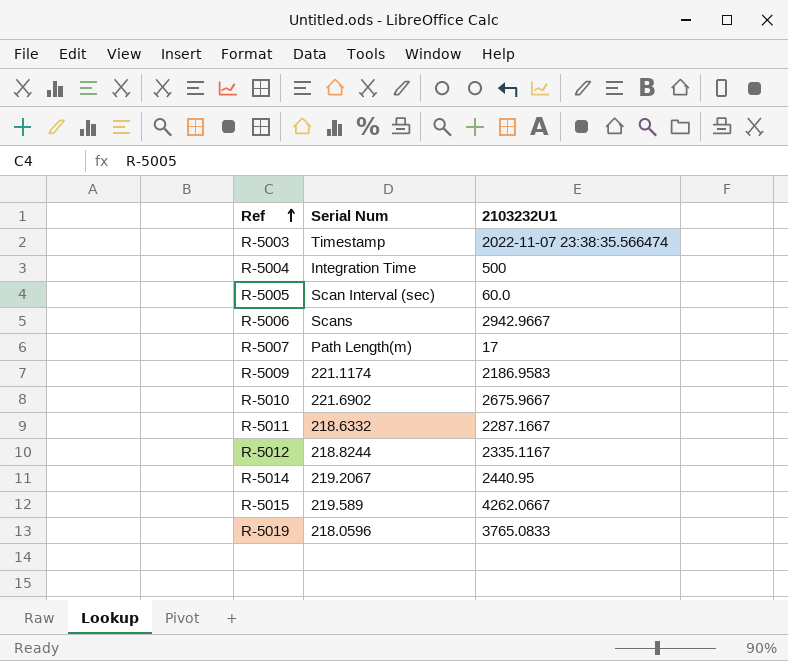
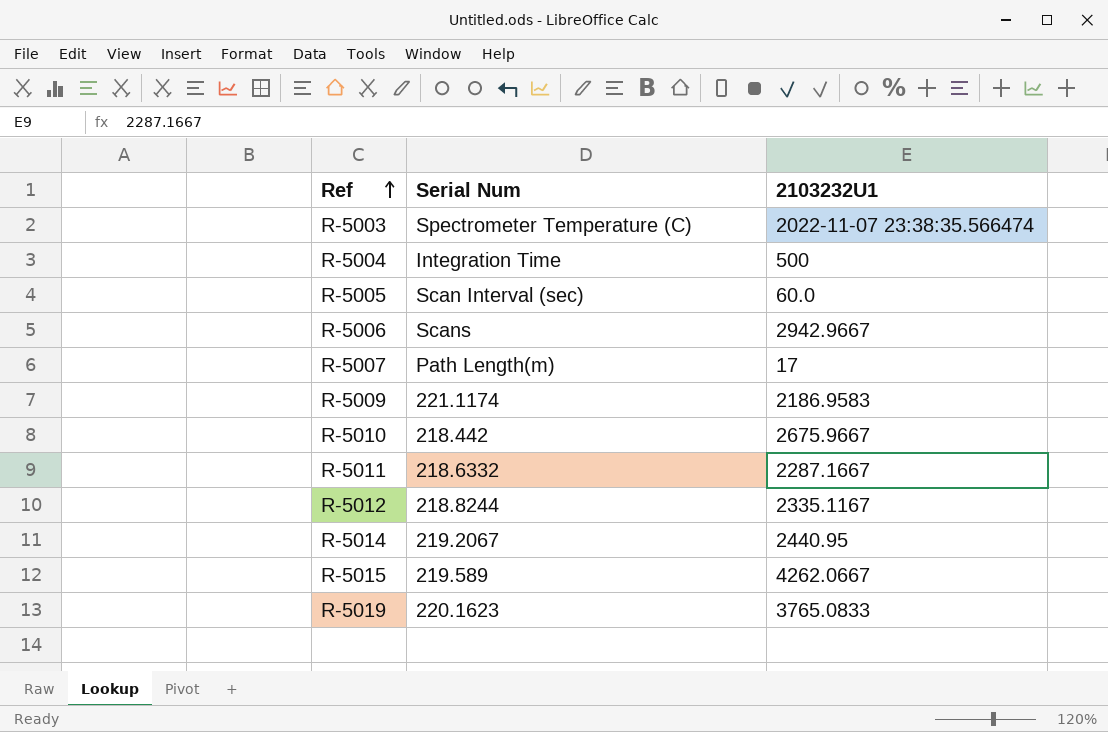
R-5003 | Serial Num: Timestamp -> Spectrometer Temperature (C)
R-5010 | Serial Num: 221.6902 -> 218.442
R-5019 | Serial Num: 218.0596 -> 220.1623

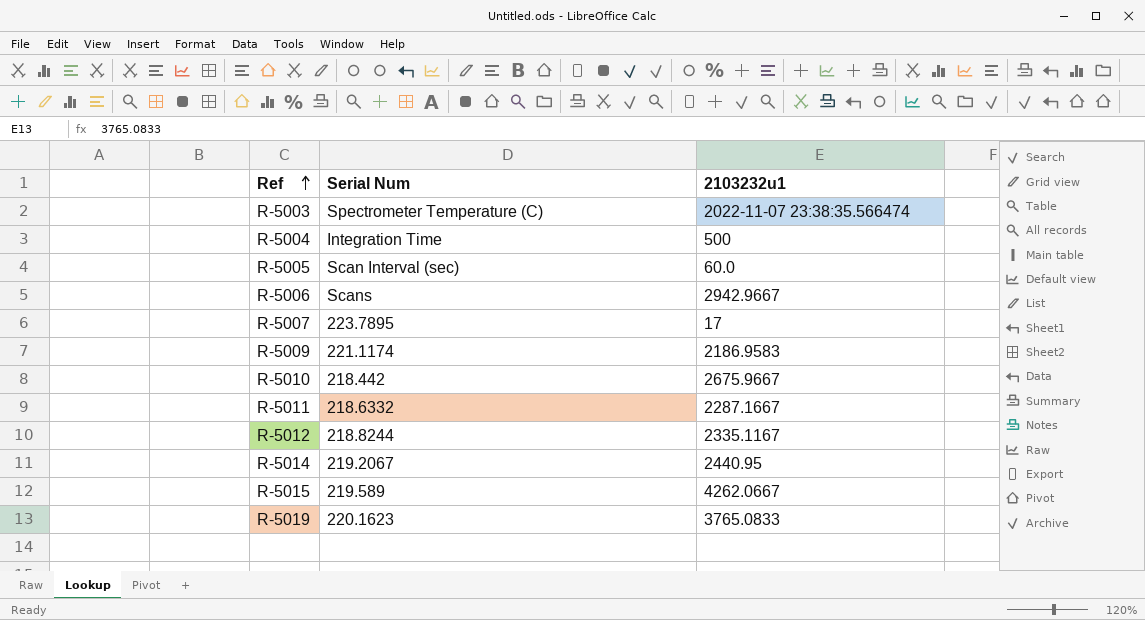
column name: 2103232U1 -> 2103232u1
R-5007 | Serial Num: Path Length(m) -> 223.7895

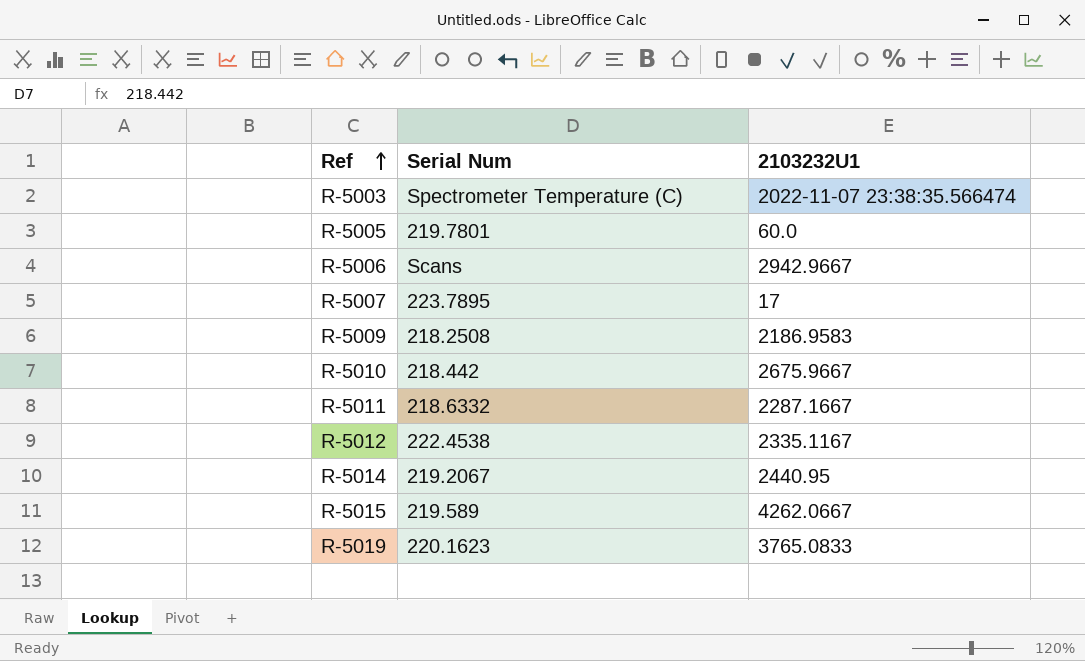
column name: 2103232u1 -> 2103232U1
row R-5004: Integration Time | 500 -> none
R-5005 | Serial Num: Scan Interval (sec) -> 219.7801
R-5009 | Serial Num: 221.1174 -> 218.2508
R-5012 | Serial Num: 218.8244 -> 222.4538

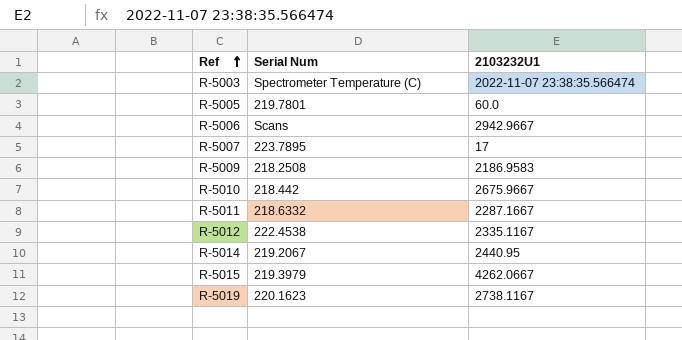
R-5015 | Serial Num: 219.589 -> 219.3979
R-5019 | 2103232U1: 3765.0833 -> 2738.1167

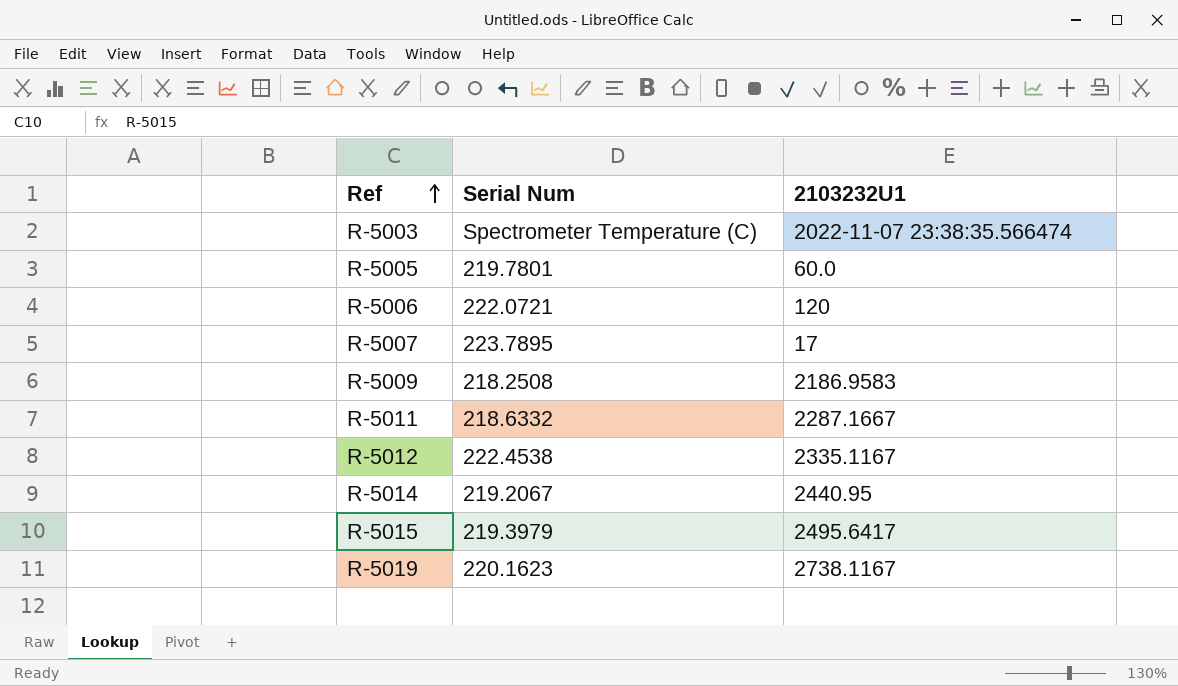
row R-5010: 218.442 | 2675.9667 -> none
R-5006 | Serial Num: Scans -> 222.0721
R-5006 | 2103232U1: 2942.9667 -> 120
R-5015 | 2103232U1: 4262.0667 -> 2495.6417

